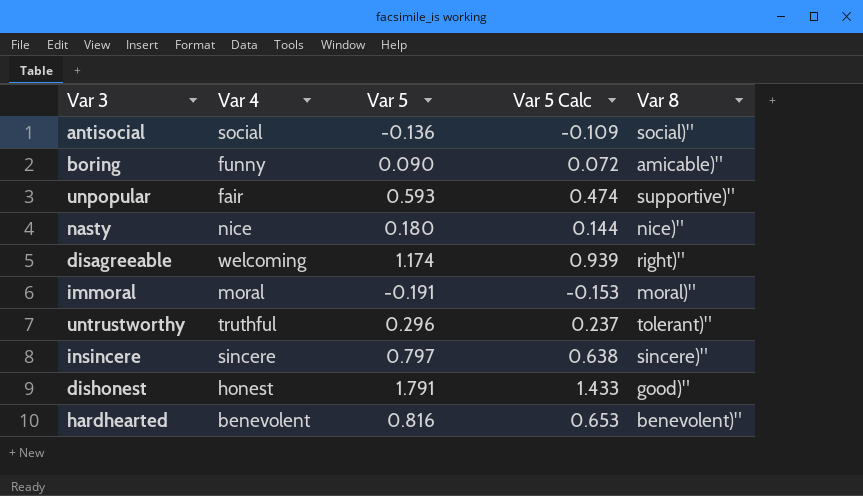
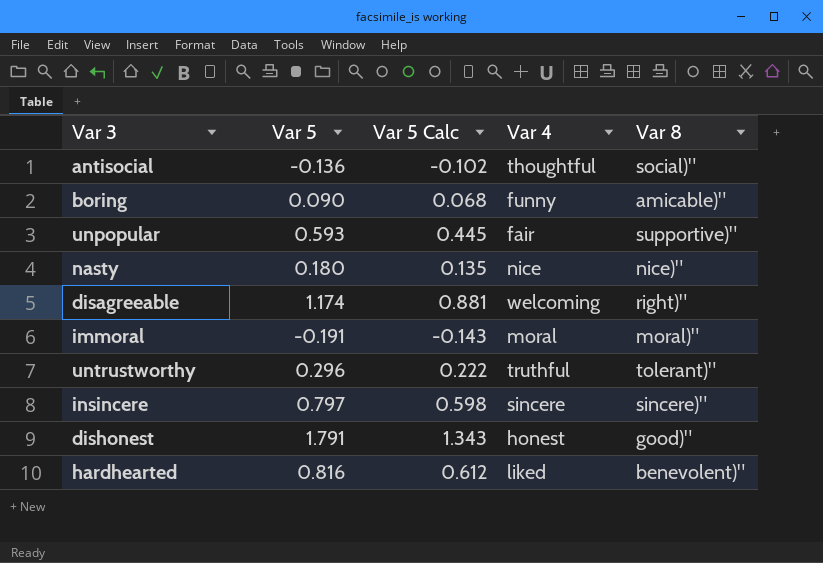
column Var 5 Calc | formula: [Var 5] * 0.8 -> [Var 5] * 0.75
column Var 4 | position: 2 -> 4
antisocial | Var 4: social -> thoughtful
hardhearted | Var 4: benevolent -> liked

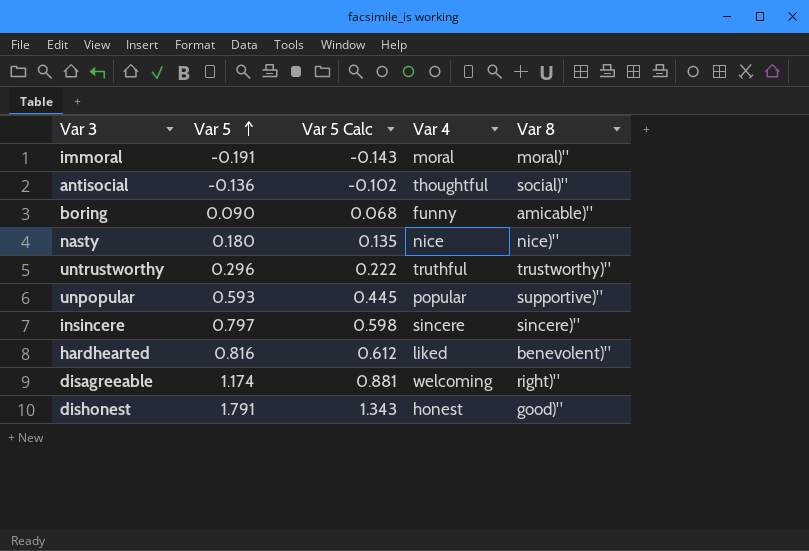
row order: none -> Var 5 ascending
untrustworthy | Var 8: tolerant)" -> trustworthy)"
unpopular | Var 4: fair -> popular

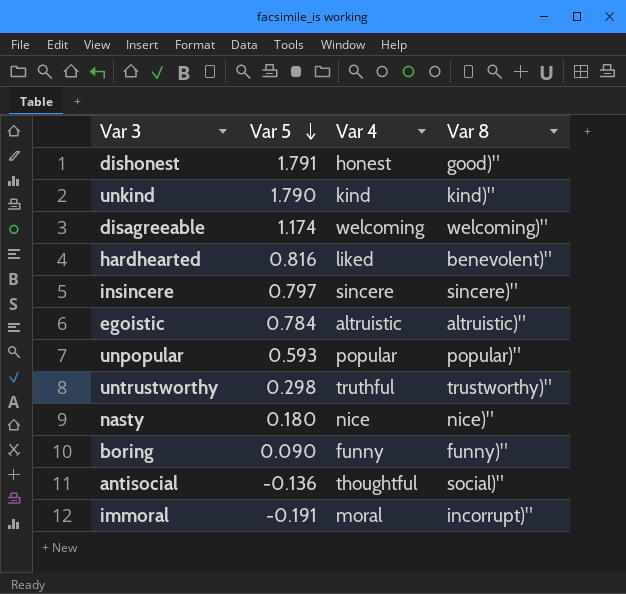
row order: Var 5 ascending -> Var 5 descending
column Var 5 Calc | formula: [Var 5] * 0.75 -> none
row unkind: none -> 1.790 | kind | kind)"
disagreeable | Var 8: right)" -> welcoming)"
row egoistic: none -> 0.784 | altruistic | altruistic)"
unpopular | Var 8: supportive)" -> popular)"
untrustworthy | Var 5: 0.296 -> 0.298
boring | Var 8: amicable)" -> funny)"
immoral | Var 8: moral)" -> incorrupt)"

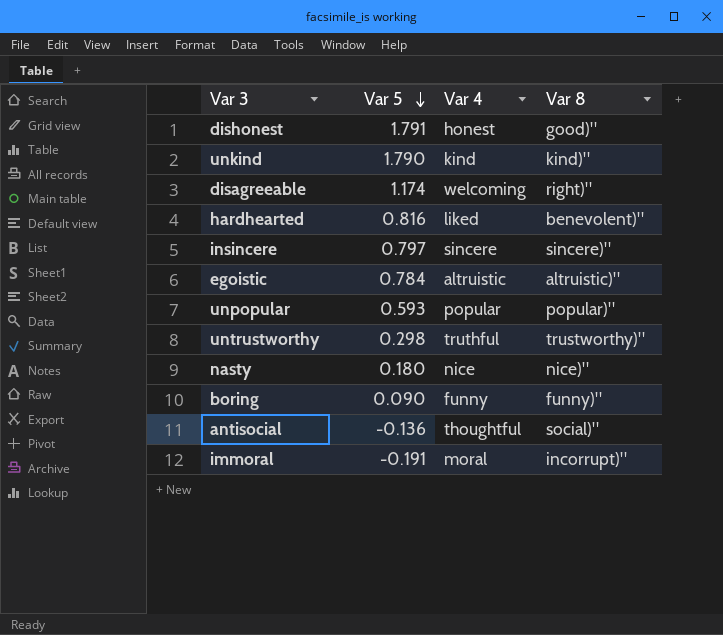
disagreeable | Var 8: welcoming)" -> right)"

